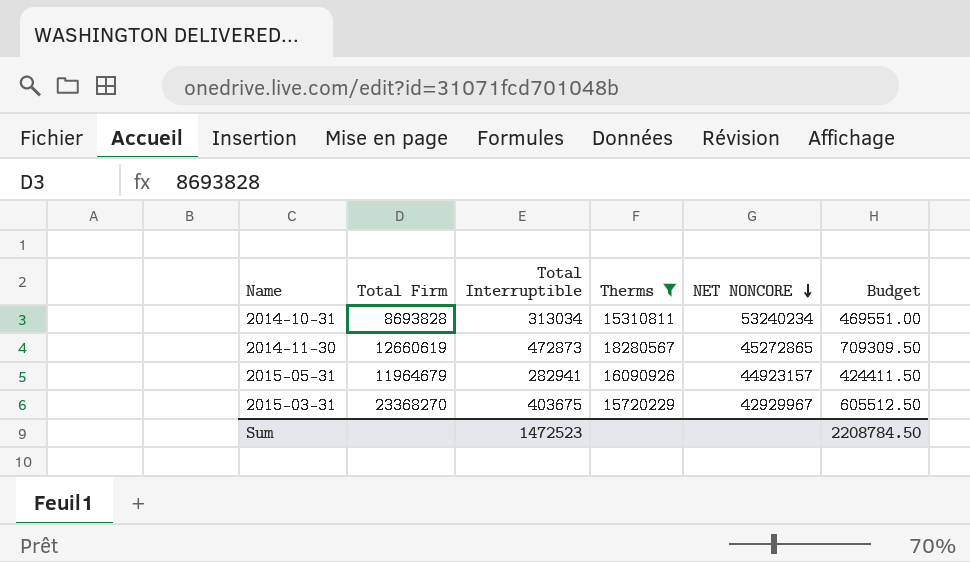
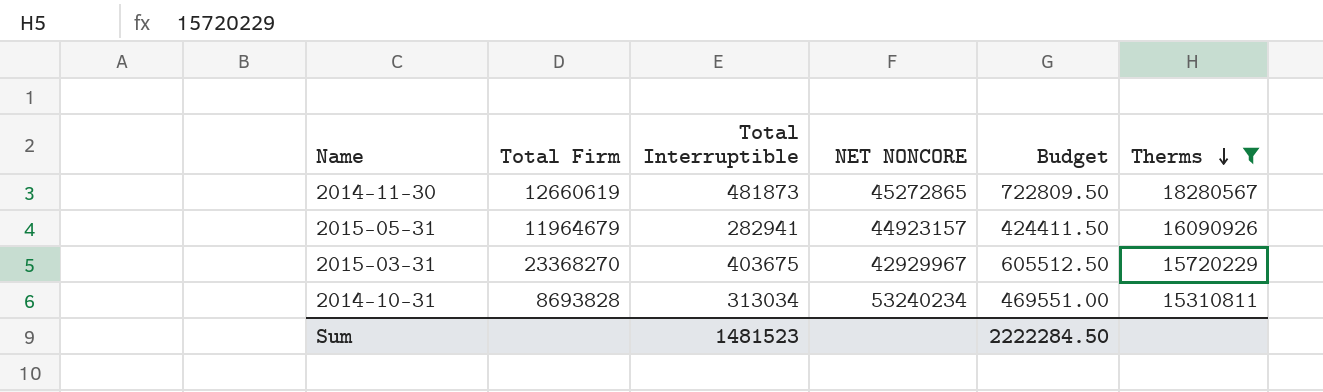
row order: NET NONCORE descending -> Therms descending
column Therms | position: 4 -> 6
2014-11-30 | Total Interruptible: 472873 -> 481873
2014-11-30 | Budget: 709309.50 -> 722809.50
Sum | Total Interruptible: 1472523 -> 1481523
Sum | Budget: 2208784.50 -> 2222284.50

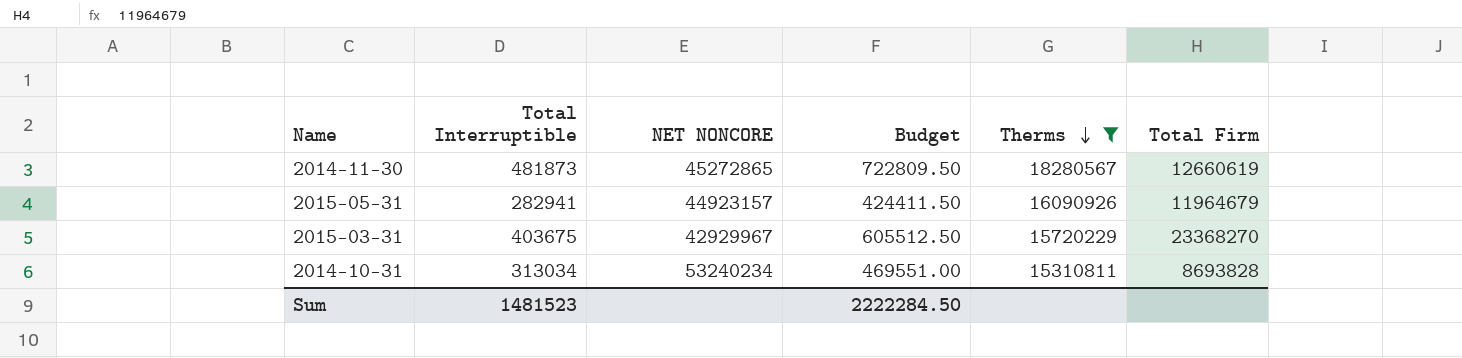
column Total Firm | position: 2 -> 6

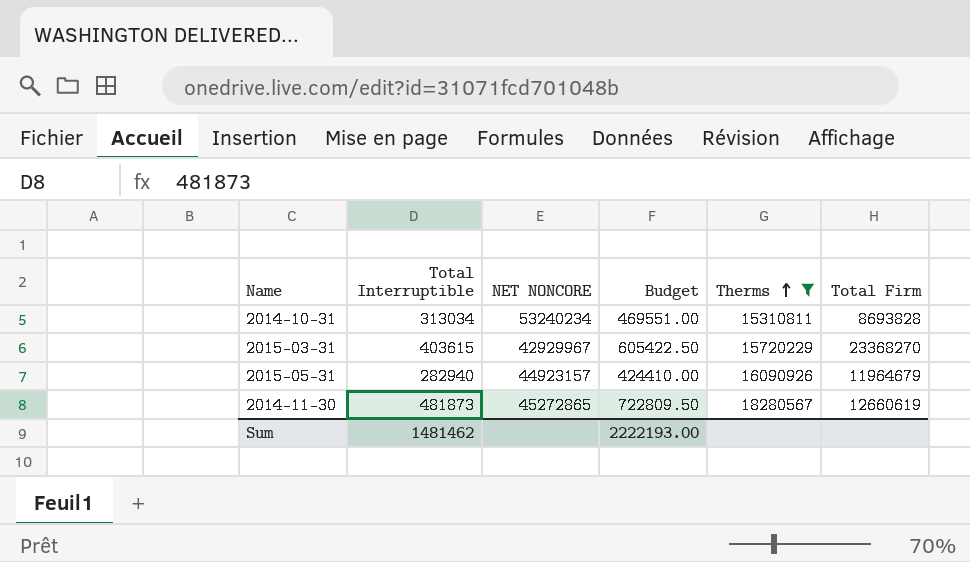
row order: Therms descending -> Therms ascending
2015-03-31 | Total Interruptible: 403675 -> 403615
2015-03-31 | Budget: 605512.50 -> 605422.50
2015-05-31 | Total Interruptible: 282941 -> 282940
2015-05-31 | Budget: 424411.50 -> 424410.00
Sum | Total Interruptible: 1481523 -> 1481462
Sum | Budget: 2222284.50 -> 2222193.00

